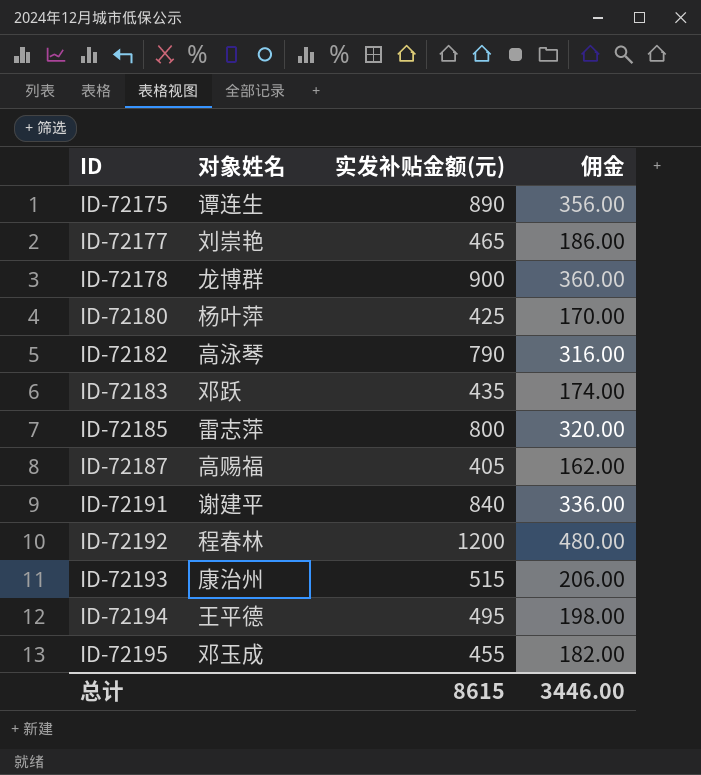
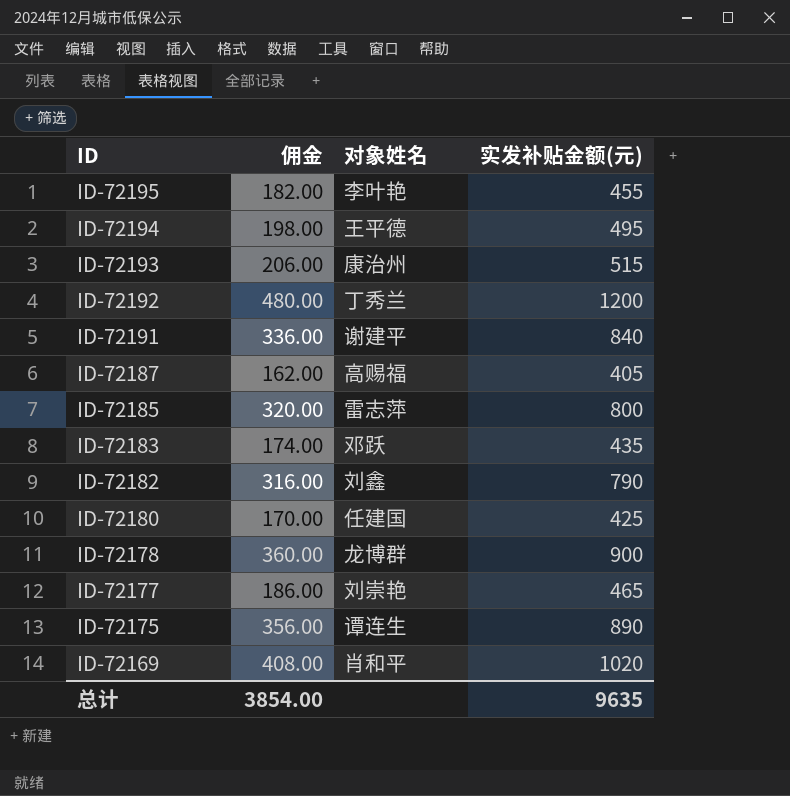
row order: ID ascending -> ID descending
column 佣金 | position: 4 -> 2
ID-72195 | 对象姓名: 邓玉成 -> 李叶艳
ID-72192 | 对象姓名: 程春林 -> 丁秀兰
ID-72182 | 对象姓名: 高泳琴 -> 刘鑫
ID-72180 | 对象姓名: 杨叶萍 -> 任建国
row ID-72169: none -> 408.00 | 肖和平 | 1020
总计 | 佣金: 3446.00 -> 3854.00
总计 | 实发补贴金额(元): 8615 -> 9635

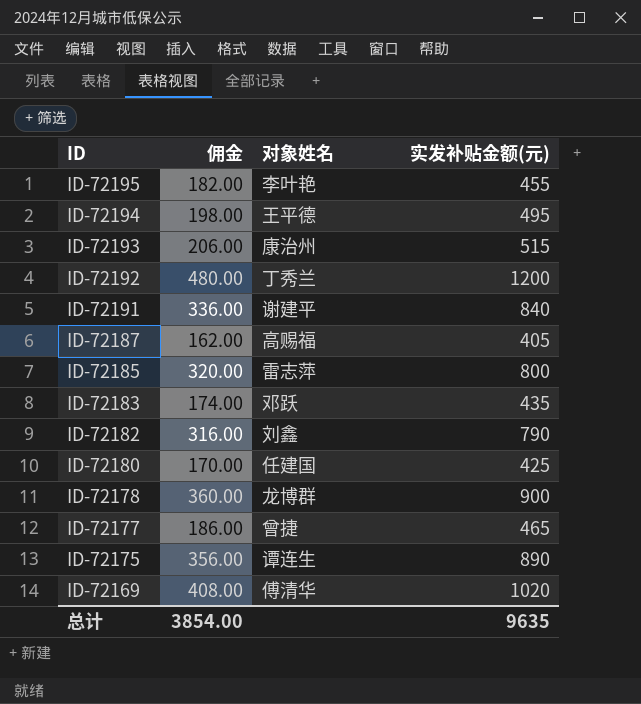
ID-72177 | 对象姓名: 刘崇艳 -> 曾捷
ID-72169 | 对象姓名: 肖和平 -> 傅清华

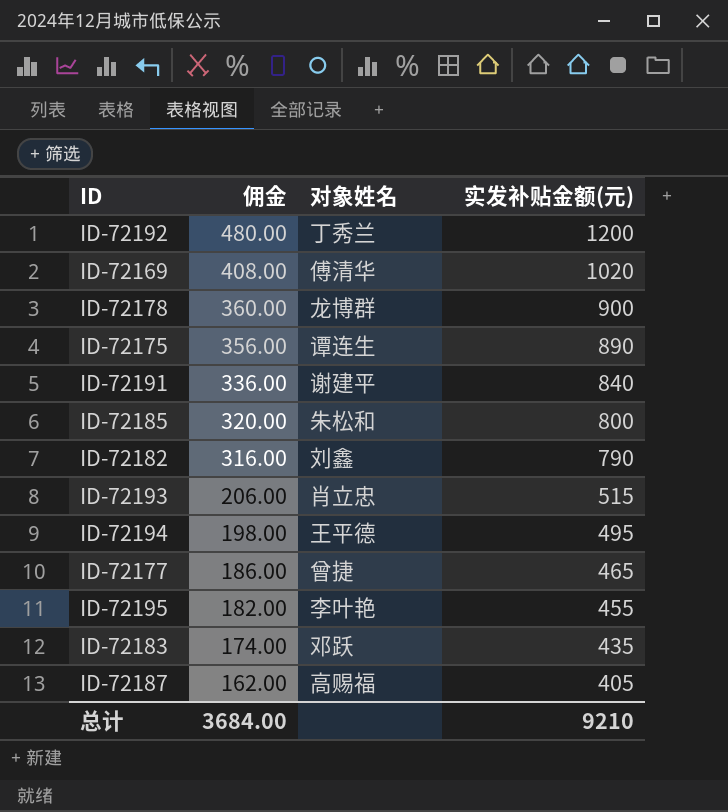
row order: ID descending -> 佣金 descending
row ID-72180: 170.00 | 任建国 | 425 -> none
ID-72185 | 对象姓名: 雷志萍 -> 朱松和
ID-72193 | 对象姓名: 康治州 -> 肖立忠
总计 | 佣金: 3854.00 -> 3684.00
总计 | 实发补贴金额(元): 9635 -> 9210

